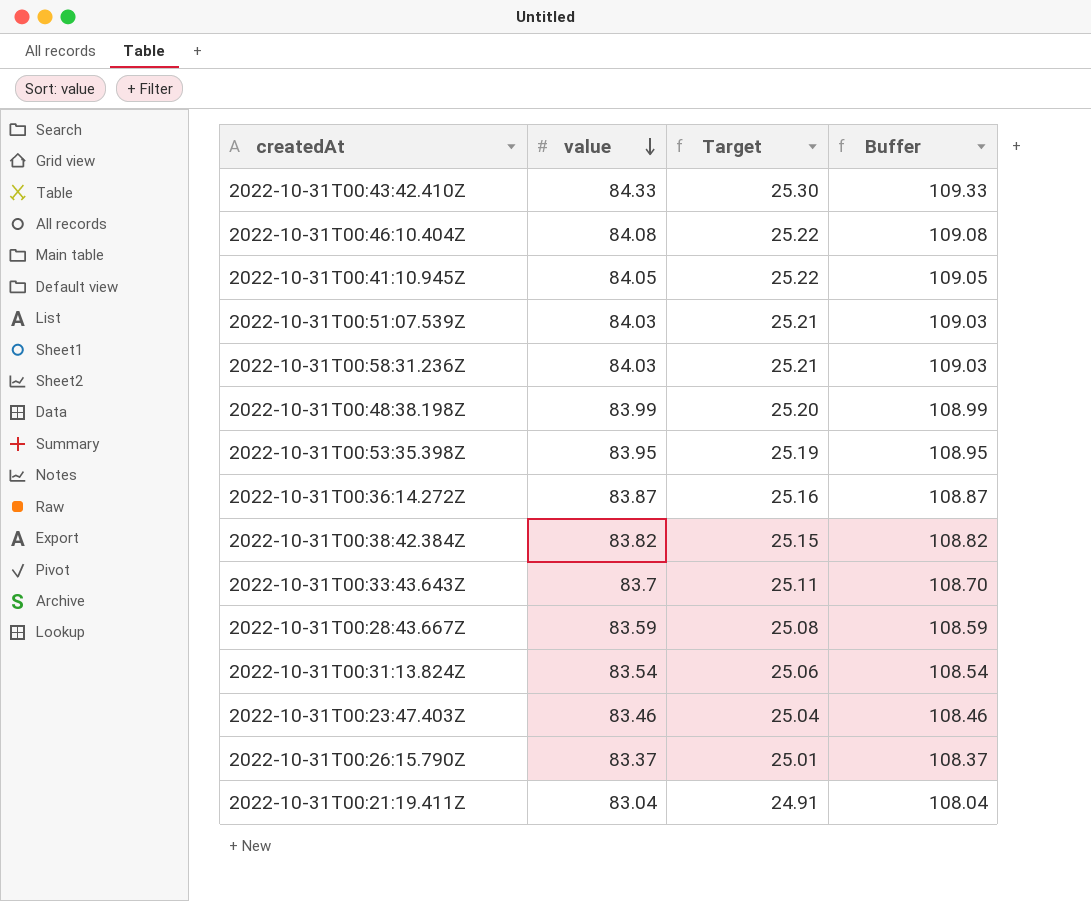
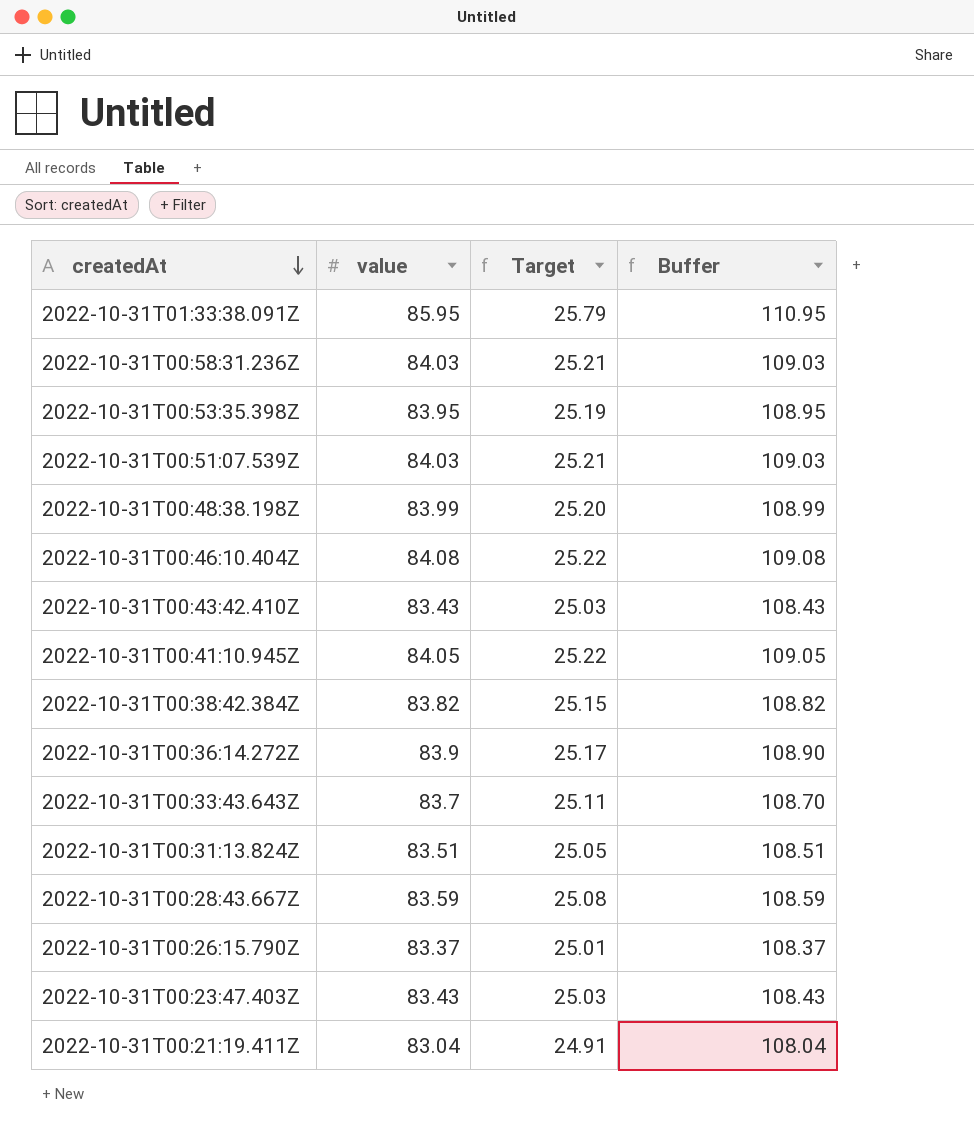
row order: value descending -> createdAt descending
row 2022-10-31T01:33:38.091Z: none -> 85.95 | 25.79 | 110.95
2022-10-31T00:43:42.410Z | value: 84.33 -> 83.43
2022-10-31T00:43:42.410Z | Target: 25.30 -> 25.03
2022-10-31T00:43:42.410Z | Buffer: 109.33 -> 108.43
2022-10-31T00:36:14.272Z | value: 83.87 -> 83.9
2022-10-31T00:36:14.272Z | Target: 25.16 -> 25.17
2022-10-31T00:36:14.272Z | Buffer: 108.87 -> 108.90
2022-10-31T00:31:13.824Z | value: 83.54 -> 83.51
2022-10-31T00:31:13.824Z | Target: 25.06 -> 25.05
2022-10-31T00:31:13.824Z | Buffer: 108.54 -> 108.51
2022-10-31T00:23:47.403Z | value: 83.46 -> 83.43
2022-10-31T00:23:47.403Z | Target: 25.04 -> 25.03
2022-10-31T00:23:47.403Z | Buffer: 108.46 -> 108.43

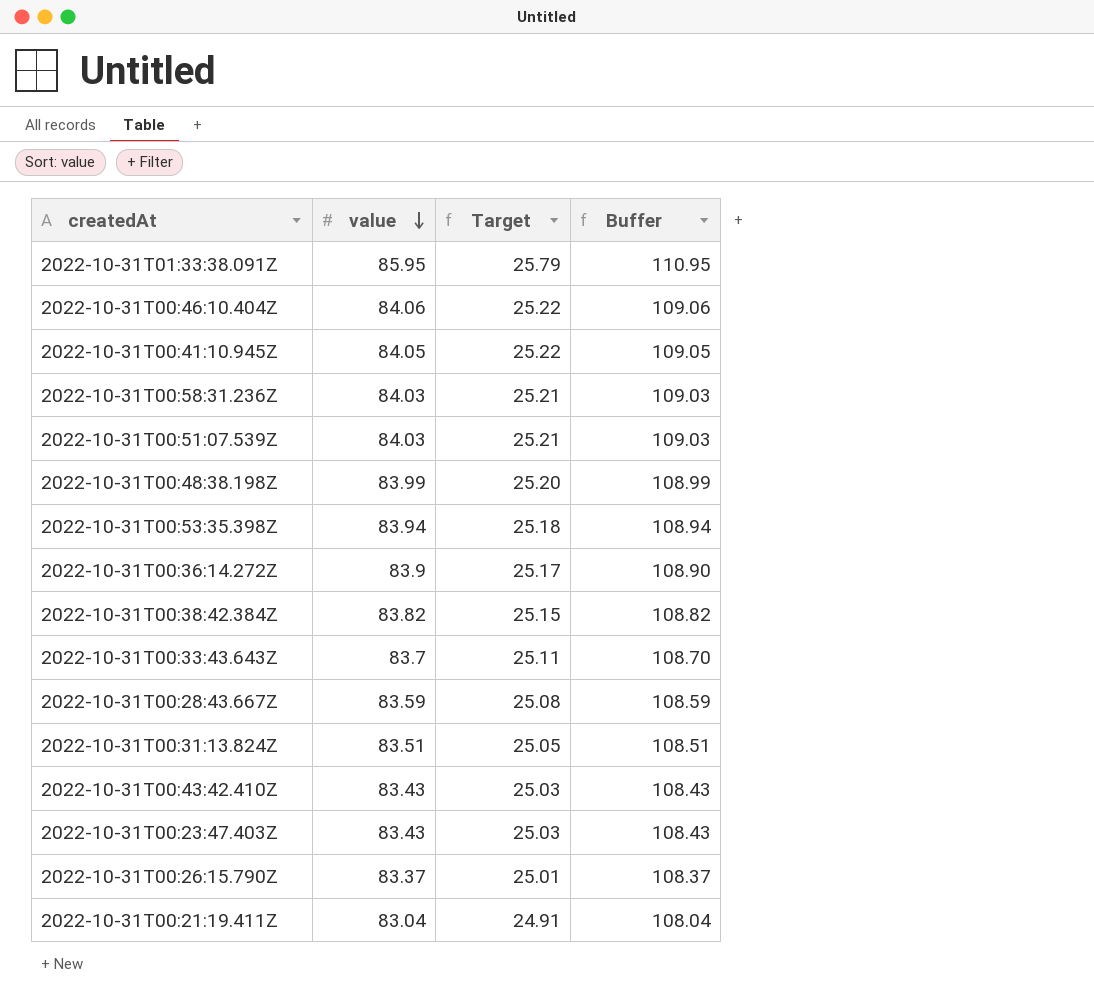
row order: createdAt descending -> value descending
2022-10-31T00:46:10.404Z | value: 84.08 -> 84.06
2022-10-31T00:46:10.404Z | Buffer: 109.08 -> 109.06
2022-10-31T00:53:35.398Z | value: 83.95 -> 83.94
2022-10-31T00:53:35.398Z | Target: 25.19 -> 25.18
2022-10-31T00:53:35.398Z | Buffer: 108.95 -> 108.94

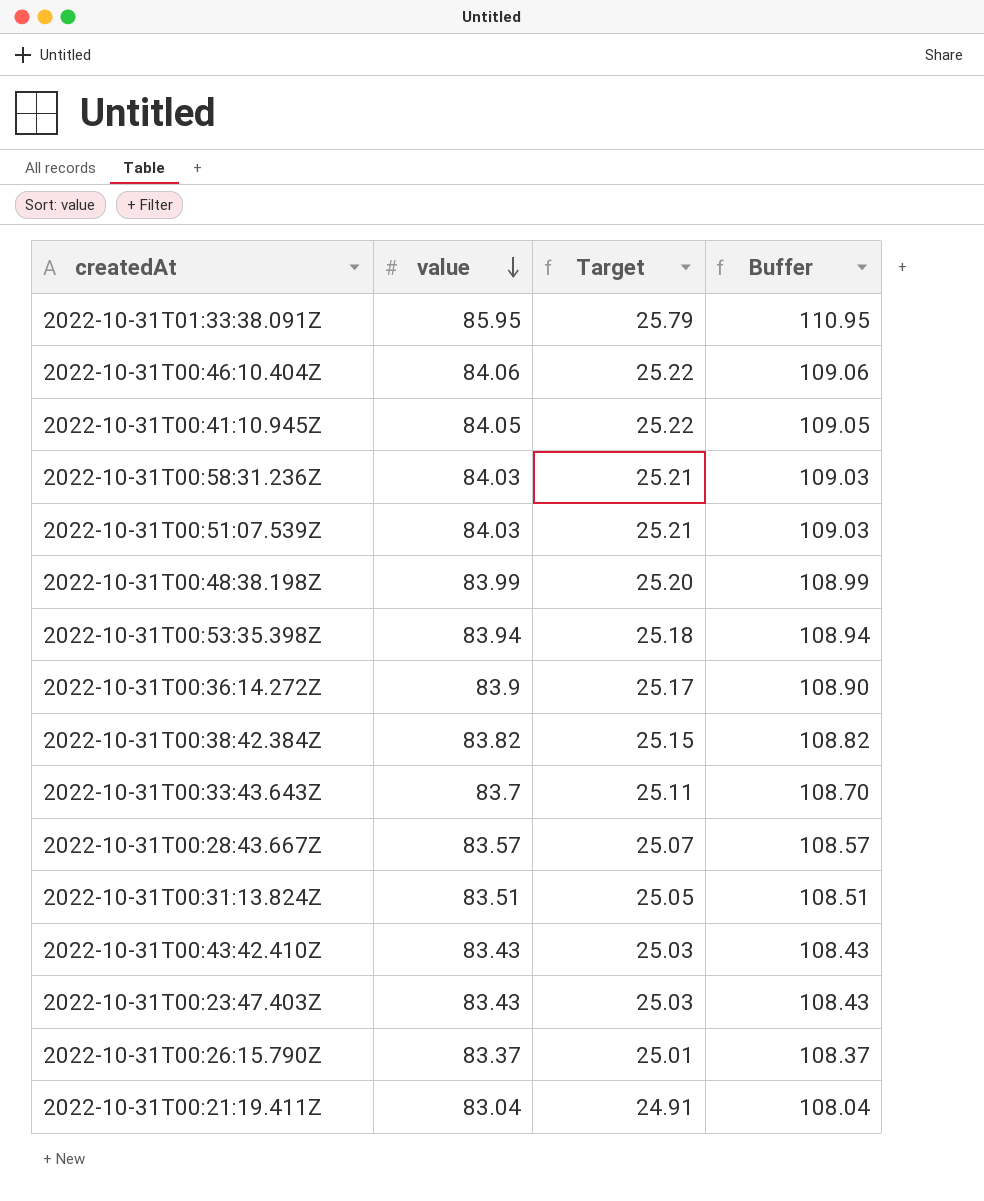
2022-10-31T00:28:43.667Z | value: 83.59 -> 83.57
2022-10-31T00:28:43.667Z | Target: 25.08 -> 25.07
2022-10-31T00:28:43.667Z | Buffer: 108.59 -> 108.57

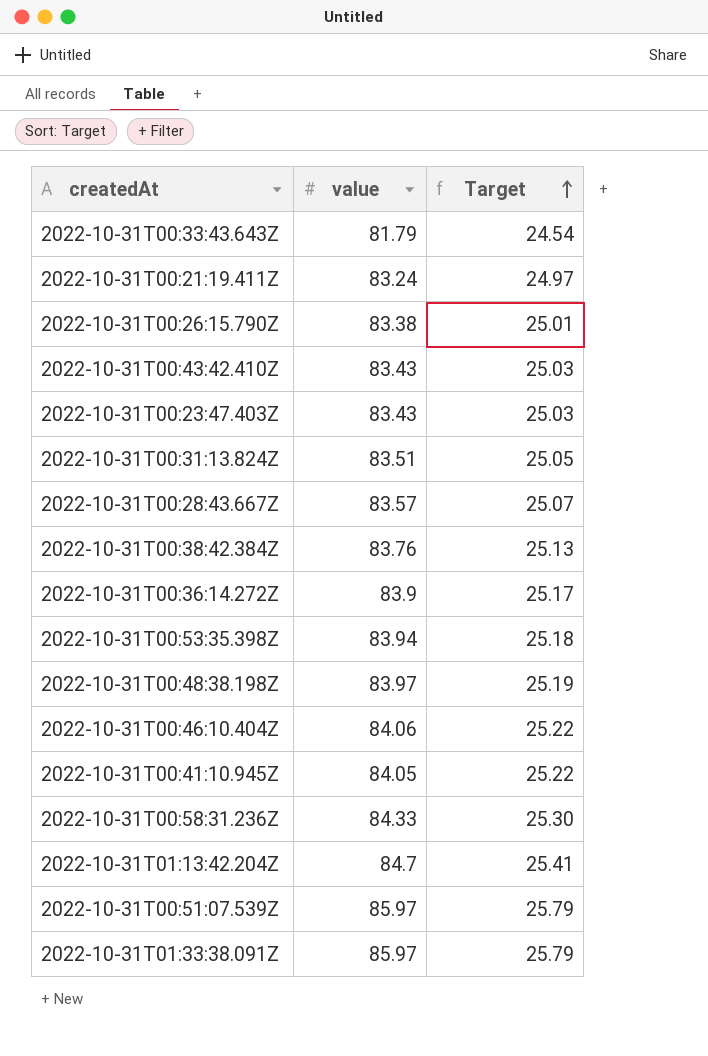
row order: value descending -> Target ascending
column Buffer | formula: [value] + 25 -> none
2022-10-31T00:33:43.643Z | value: 83.7 -> 81.79
2022-10-31T00:33:43.643Z | Target: 25.11 -> 24.54
2022-10-31T00:21:19.411Z | value: 83.04 -> 83.24
2022-10-31T00:21:19.411Z | Target: 24.91 -> 24.97
2022-10-31T00:26:15.790Z | value: 83.37 -> 83.38
2022-10-31T00:38:42.384Z | value: 83.82 -> 83.76
2022-10-31T00:38:42.384Z | Target: 25.15 -> 25.13
2022-10-31T00:48:38.198Z | value: 83.99 -> 83.97
2022-10-31T00:48:38.198Z | Target: 25.20 -> 25.19
2022-10-31T00:58:31.236Z | value: 84.03 -> 84.33
2022-10-31T00:58:31.236Z | Target: 25.21 -> 25.30
row 2022-10-31T01:13:42.204Z: none -> 84.7 | 25.41
2022-10-31T00:51:07.539Z | value: 84.03 -> 85.97
2022-10-31T00:51:07.539Z | Target: 25.21 -> 25.79
2022-10-31T01:33:38.091Z | value: 85.95 -> 85.97

